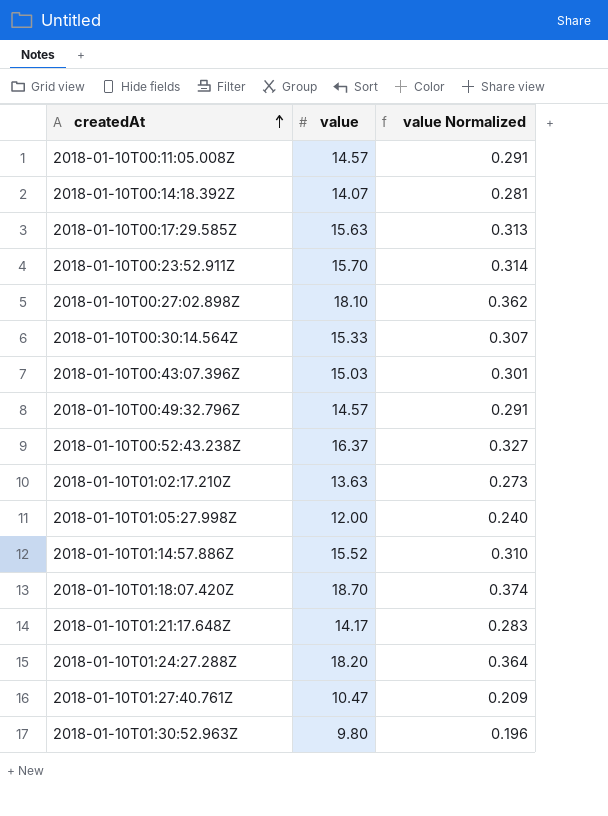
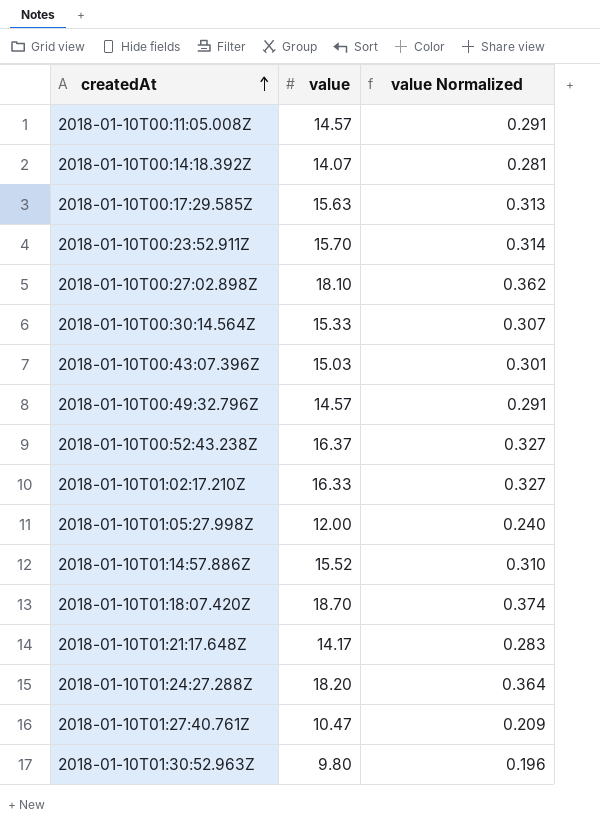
2018-01-10T01:02:17.210Z | value: 13.63 -> 16.33
2018-01-10T01:02:17.210Z | value Normalized: 0.273 -> 0.327

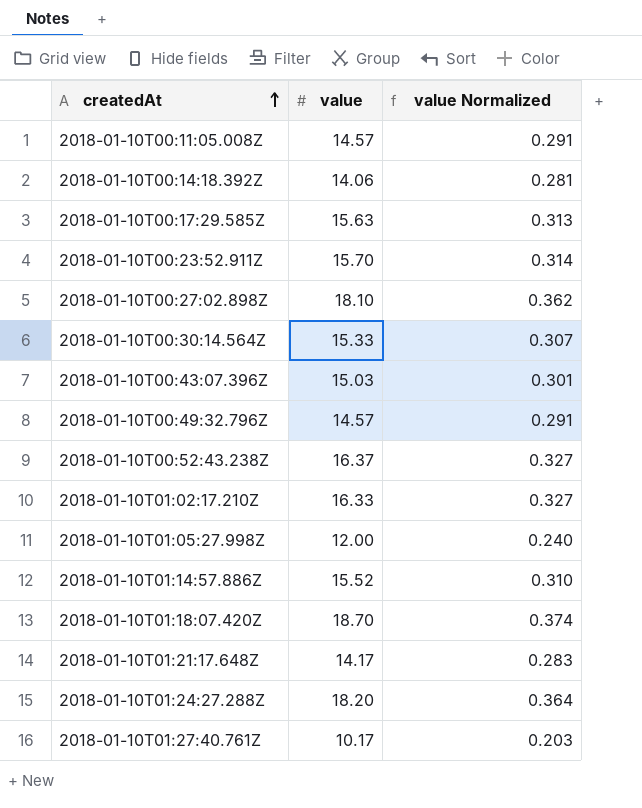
row 2018-01-10T01:30:52.963Z: 9.80 | 0.196 -> none
2018-01-10T00:14:18.392Z | value: 14.07 -> 14.06
2018-01-10T01:27:40.761Z | value: 10.47 -> 10.17
2018-01-10T01:27:40.761Z | value Normalized: 0.209 -> 0.203

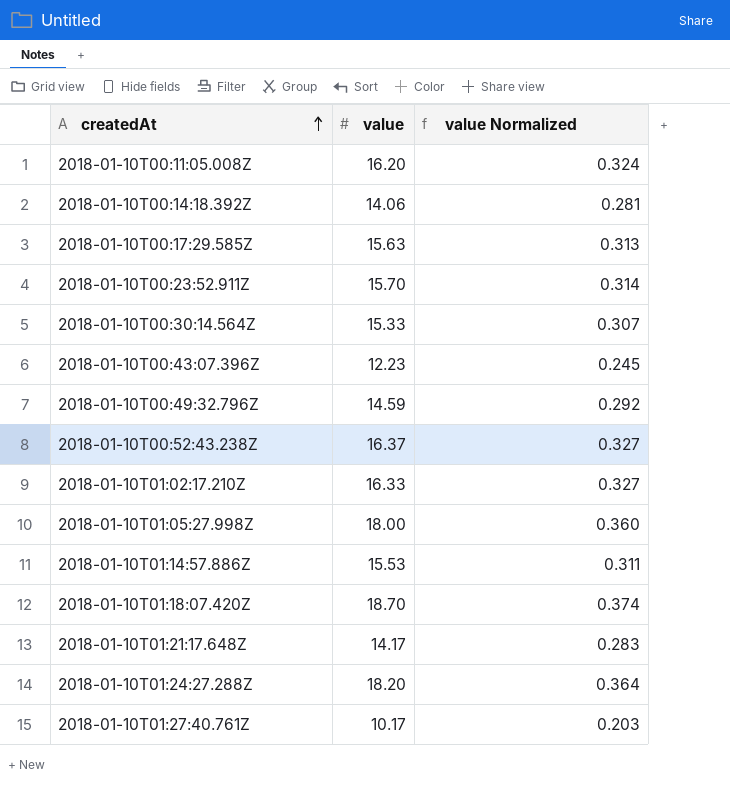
row 2018-01-10T00:27:02.898Z: 18.10 | 0.362 -> none
2018-01-10T00:11:05.008Z | value: 14.57 -> 16.20
2018-01-10T00:11:05.008Z | value Normalized: 0.291 -> 0.324
2018-01-10T00:43:07.396Z | value: 15.03 -> 12.23
2018-01-10T00:43:07.396Z | value Normalized: 0.301 -> 0.245
2018-01-10T00:49:32.796Z | value: 14.57 -> 14.59
2018-01-10T00:49:32.796Z | value Normalized: 0.291 -> 0.292
2018-01-10T01:05:27.998Z | value: 12.00 -> 18.00
2018-01-10T01:05:27.998Z | value Normalized: 0.240 -> 0.360
2018-01-10T01:14:57.886Z | value: 15.52 -> 15.53
2018-01-10T01:14:57.886Z | value Normalized: 0.310 -> 0.311

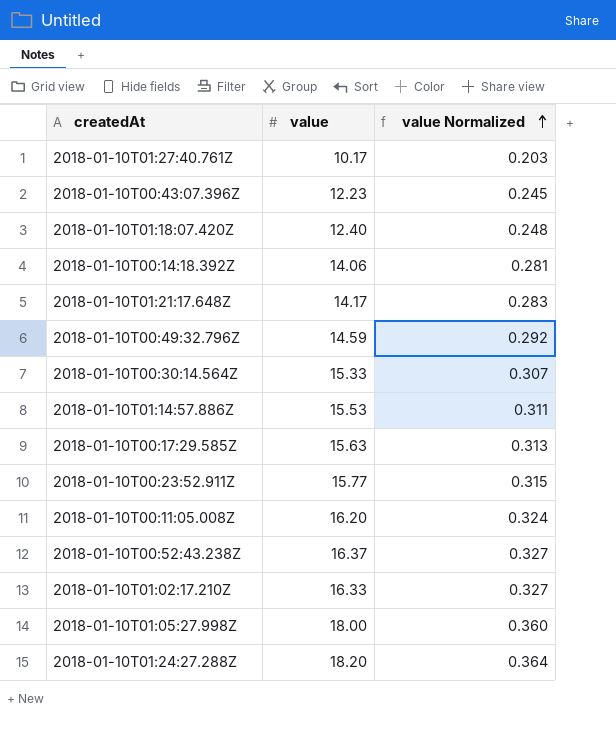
row order: createdAt ascending -> value Normalized ascending
2018-01-10T01:18:07.420Z | value: 18.70 -> 12.40
2018-01-10T01:18:07.420Z | value Normalized: 0.374 -> 0.248
2018-01-10T00:23:52.911Z | value: 15.70 -> 15.77
2018-01-10T00:23:52.911Z | value Normalized: 0.314 -> 0.315

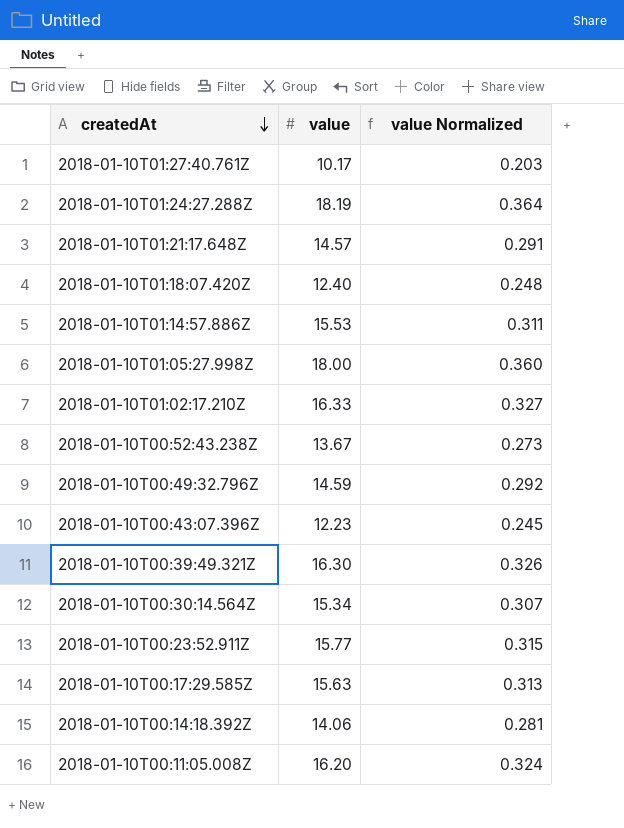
row order: value Normalized ascending -> createdAt descending
2018-01-10T01:24:27.288Z | value: 18.20 -> 18.19
2018-01-10T01:21:17.648Z | value: 14.17 -> 14.57
2018-01-10T01:21:17.648Z | value Normalized: 0.283 -> 0.291
2018-01-10T00:52:43.238Z | value: 16.37 -> 13.67
2018-01-10T00:52:43.238Z | value Normalized: 0.327 -> 0.273
row 2018-01-10T00:39:49.321Z: none -> 16.30 | 0.326
2018-01-10T00:30:14.564Z | value: 15.33 -> 15.34

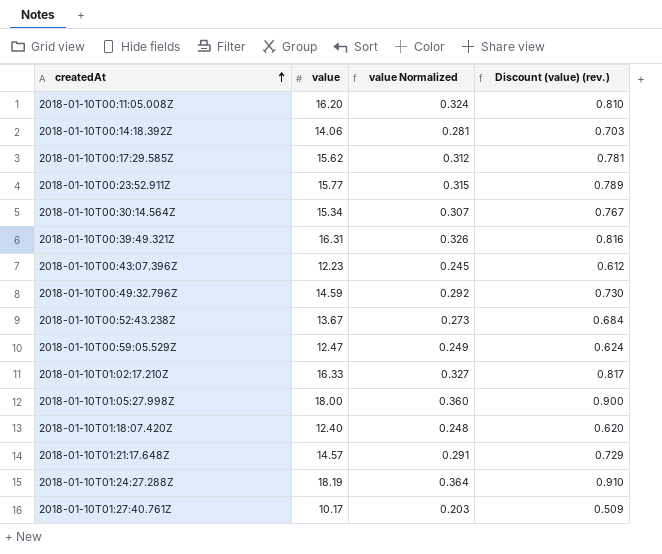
row order: createdAt descending -> createdAt ascending
column Discount (value) (rev.) | formula: none -> [value] * 0.05
row 2018-01-10T01:14:57.886Z: 15.53 | 0.311 -> none
2018-01-10T00:17:29.585Z | value: 15.63 -> 15.62
2018-01-10T00:17:29.585Z | value Normalized: 0.313 -> 0.312
2018-01-10T00:39:49.321Z | value: 16.30 -> 16.31
row 2018-01-10T00:59:05.529Z: none -> 12.47 | 0.249 | 0.624

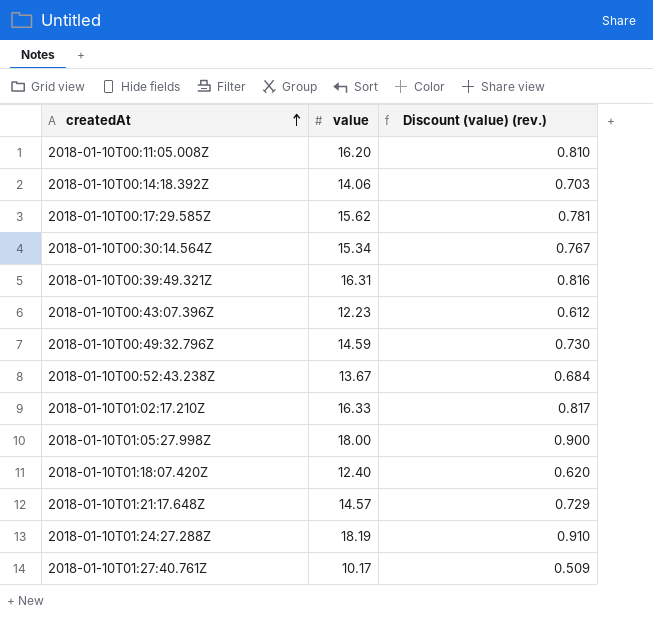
column value Normalized | formula: [value] * 0.02 -> none
row 2018-01-10T00:23:52.911Z: 15.77 | 0.315 | 0.789 -> none
row 2018-01-10T00:59:05.529Z: 12.47 | 0.249 | 0.624 -> none

